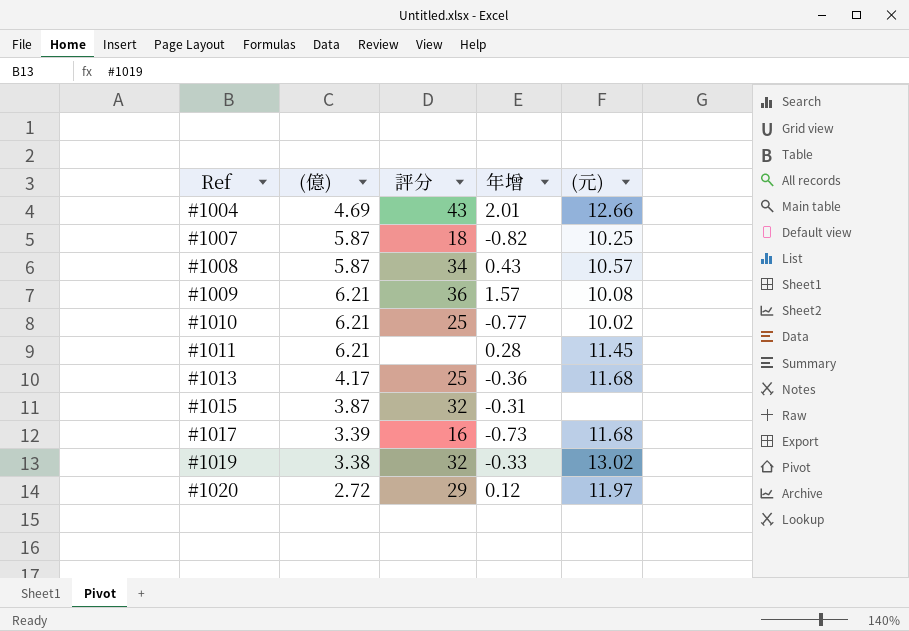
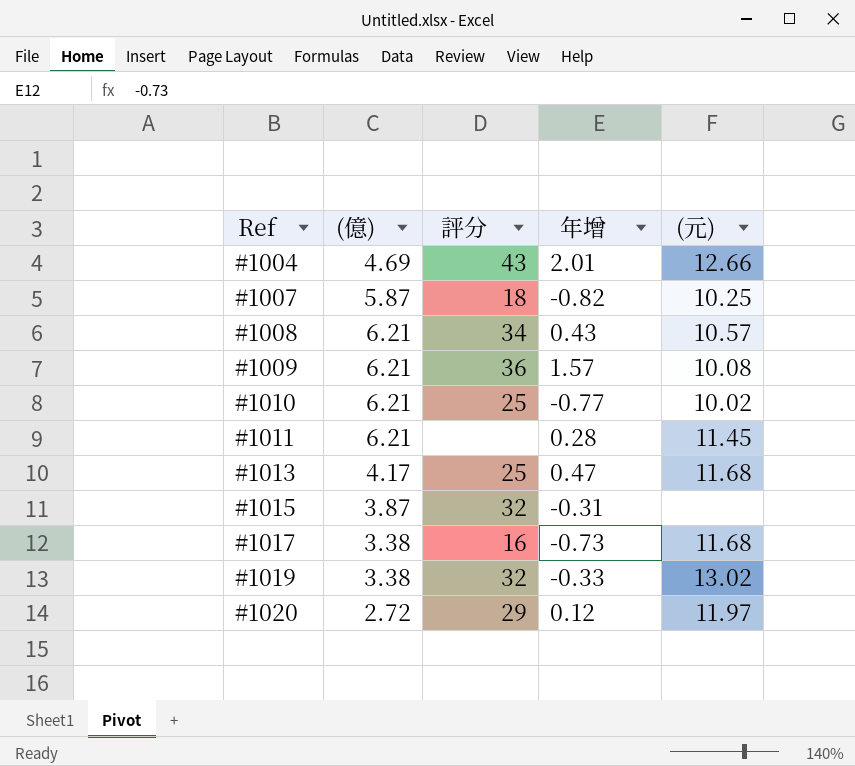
#1008 | (億): 5.87 -> 6.21
#1013 | 年增: -0.36 -> 0.47
#1017 | (億): 3.39 -> 3.38

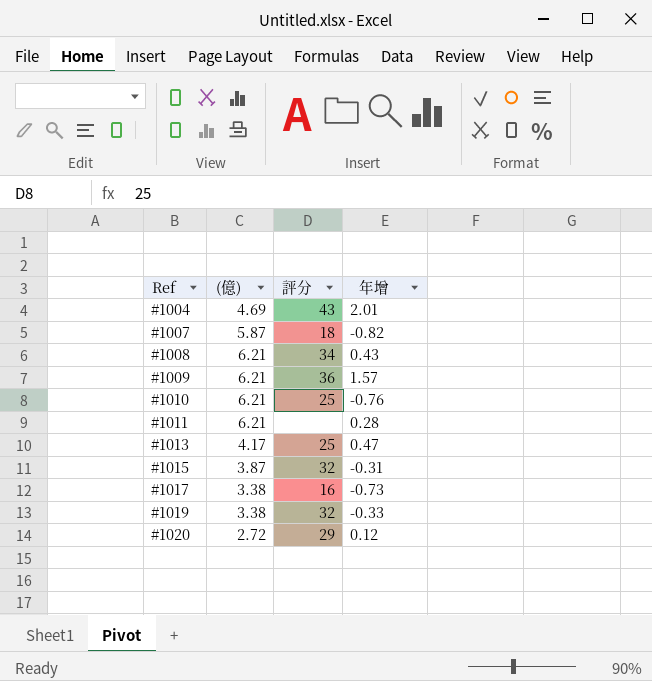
column (元) | position: 5 -> none
#1010 | 年增: -0.77 -> -0.76

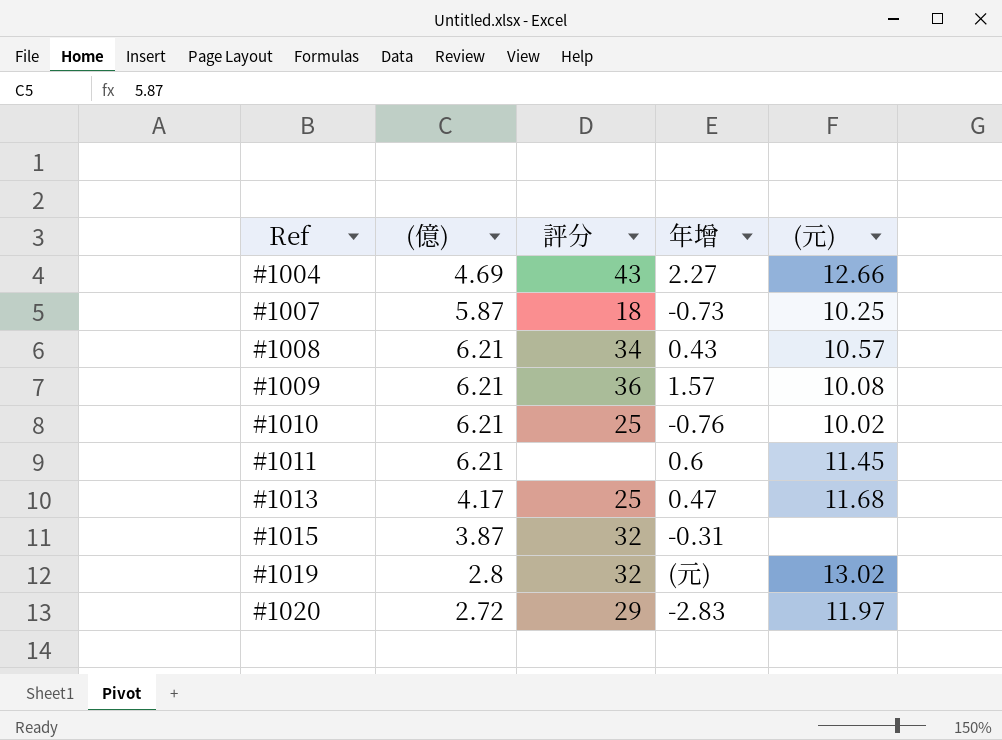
column (元) | position: none -> 5
row #1017: 3.38 | 16 | -0.73 -> none
#1004 | 年增: 2.01 -> 2.27
#1007 | 年增: -0.82 -> -0.73
#1011 | 年增: 0.28 -> 0.6
#1019 | (億): 3.38 -> 2.8
#1019 | 年增: -0.33 -> (元)
#1020 | 年增: 0.12 -> -2.83

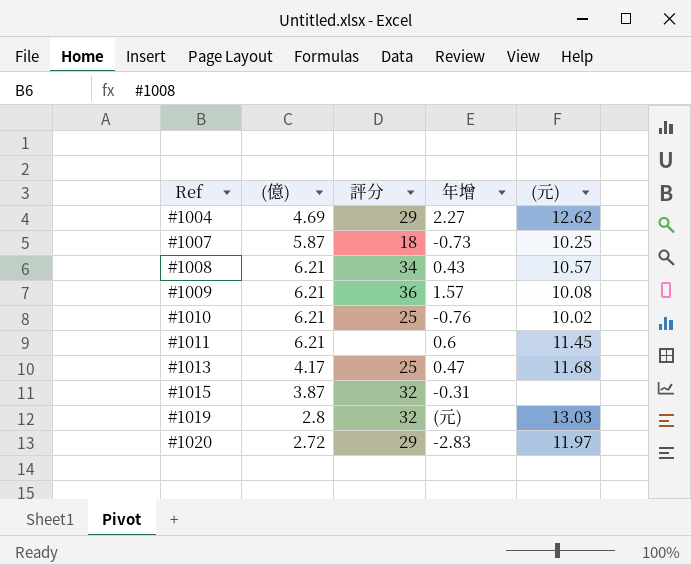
#1004 | 評分: 43 -> 29
#1004 | (元): 12.66 -> 12.62
#1019 | (元): 13.02 -> 13.03

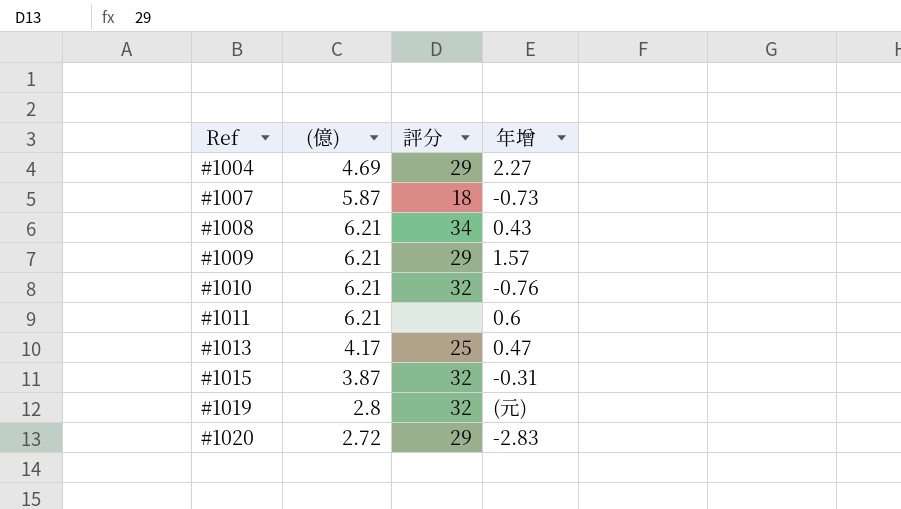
column (元) | position: 5 -> none
#1009 | 評分: 36 -> 29
#1010 | 評分: 25 -> 32

